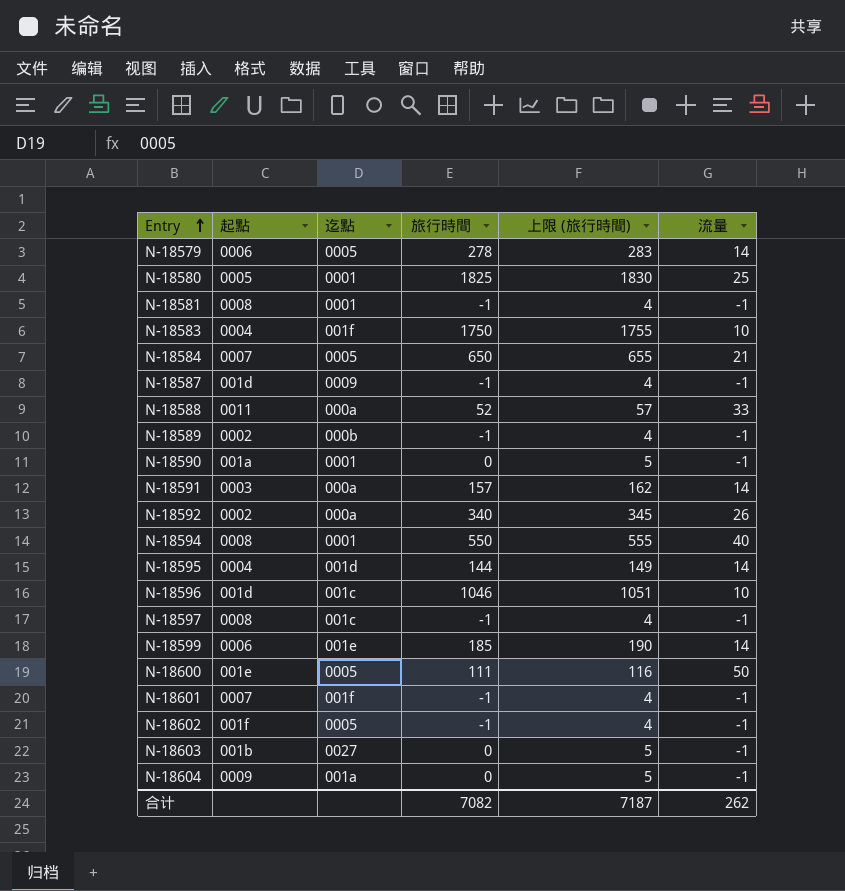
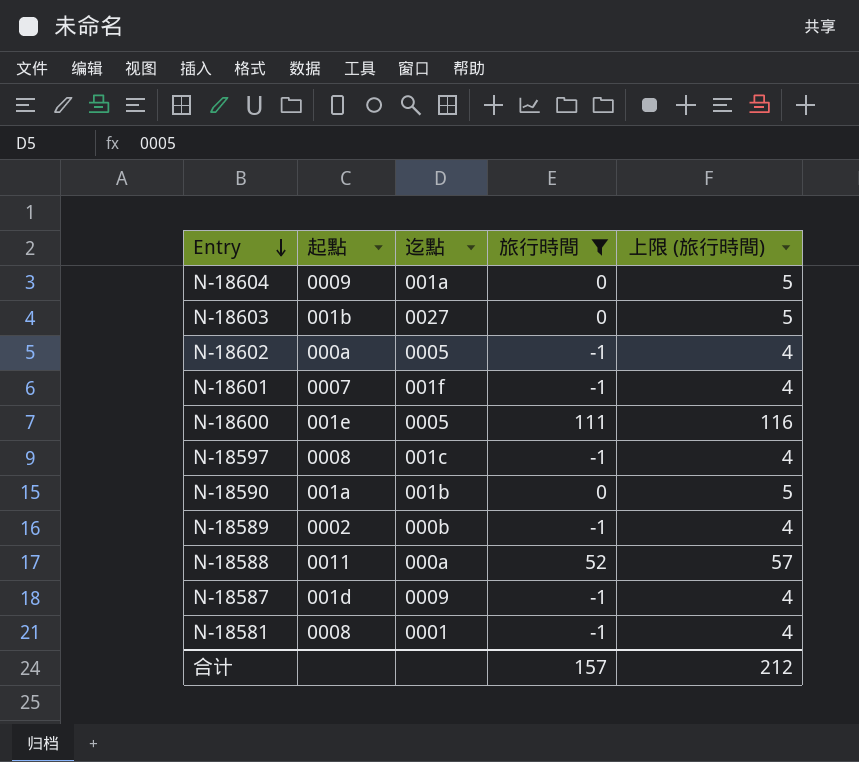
filter: none -> 旅行時間 <= 111
row order: Entry ascending -> Entry descending
column 流量 | position: 6 -> none
N-18602 | 起點: 001f -> 000a
N-18590 | 迄點: 0001 -> 001b
合计 | 旅行時間: 7082 -> 157
合计 | 上限 (旅行時間): 7187 -> 212

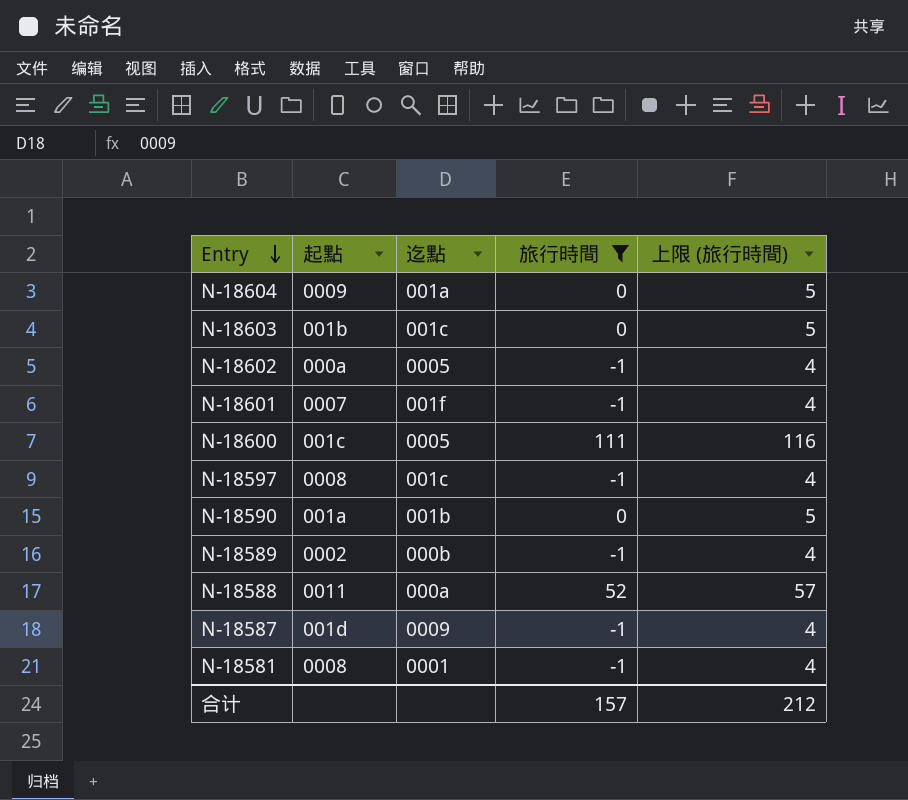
N-18603 | 迄點: 0027 -> 001c
N-18600 | 起點: 001e -> 001c

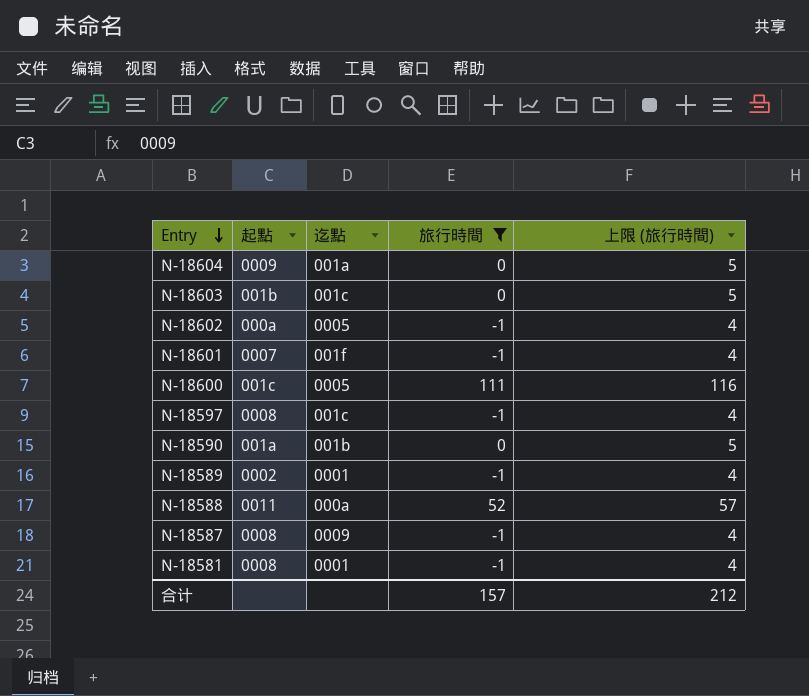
N-18589 | 迄點: 000b -> 0001
N-18587 | 起點: 001d -> 0008

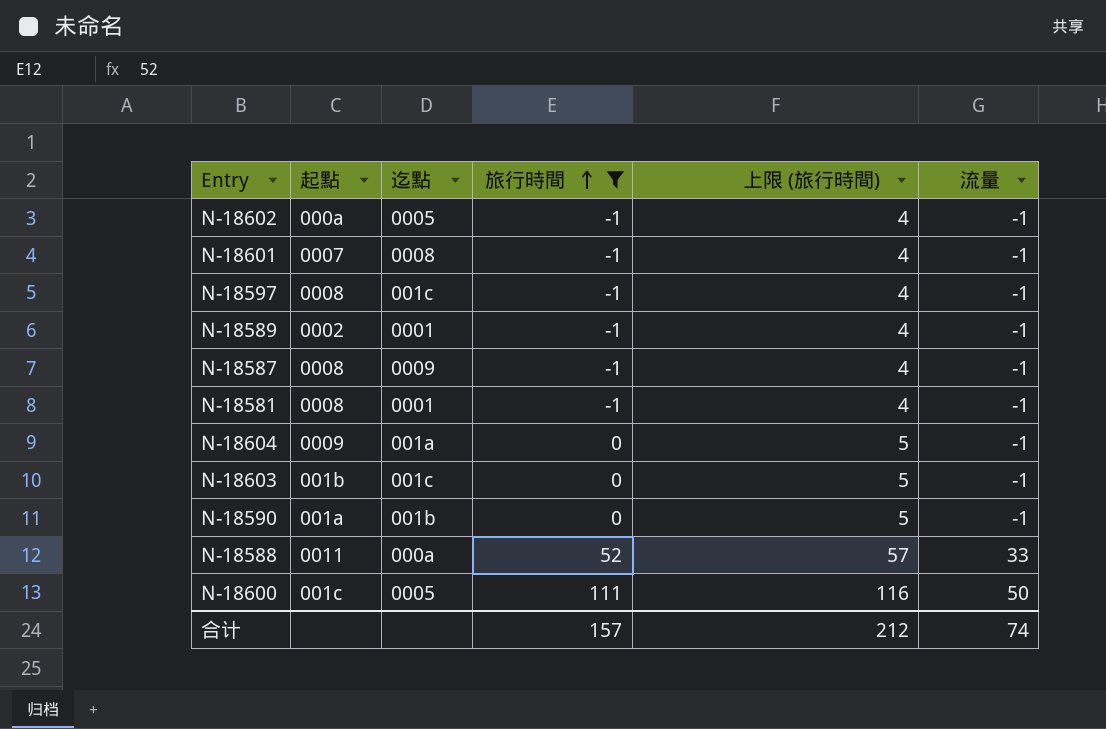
row order: Entry descending -> 旅行時間 ascending
column 流量 | position: none -> 6
N-18601 | 迄點: 001f -> 0008

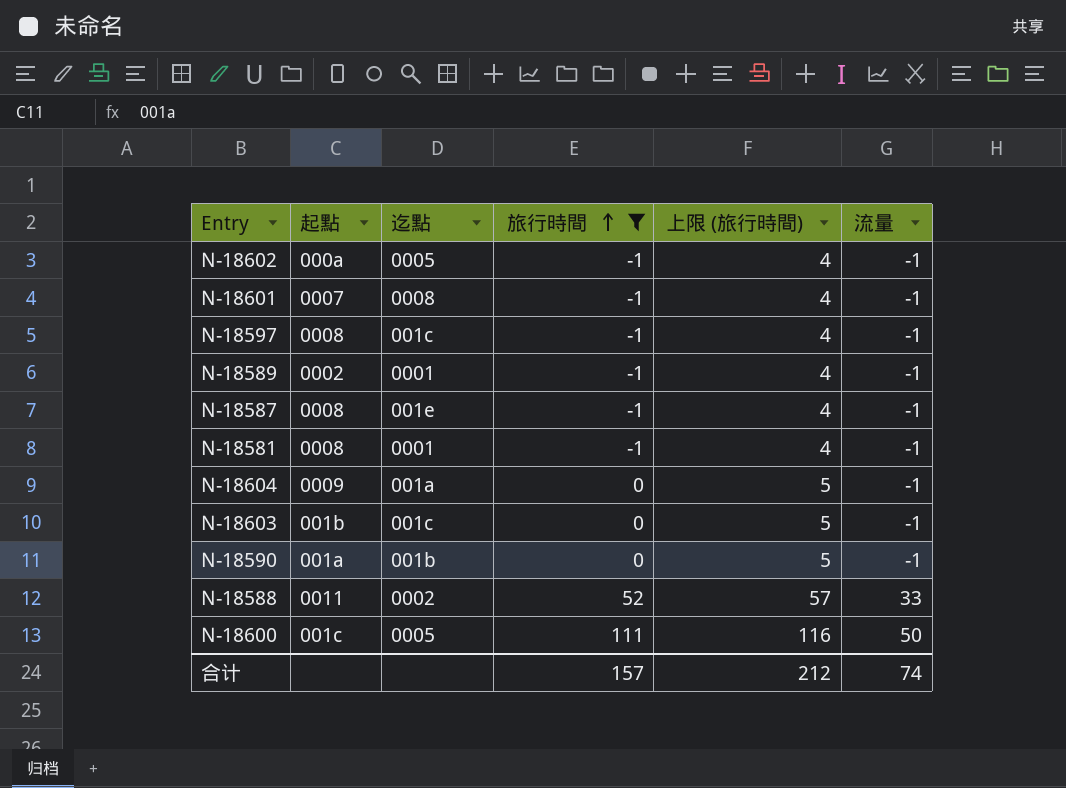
N-18587 | 迄點: 0009 -> 001e
N-18588 | 迄點: 000a -> 0002

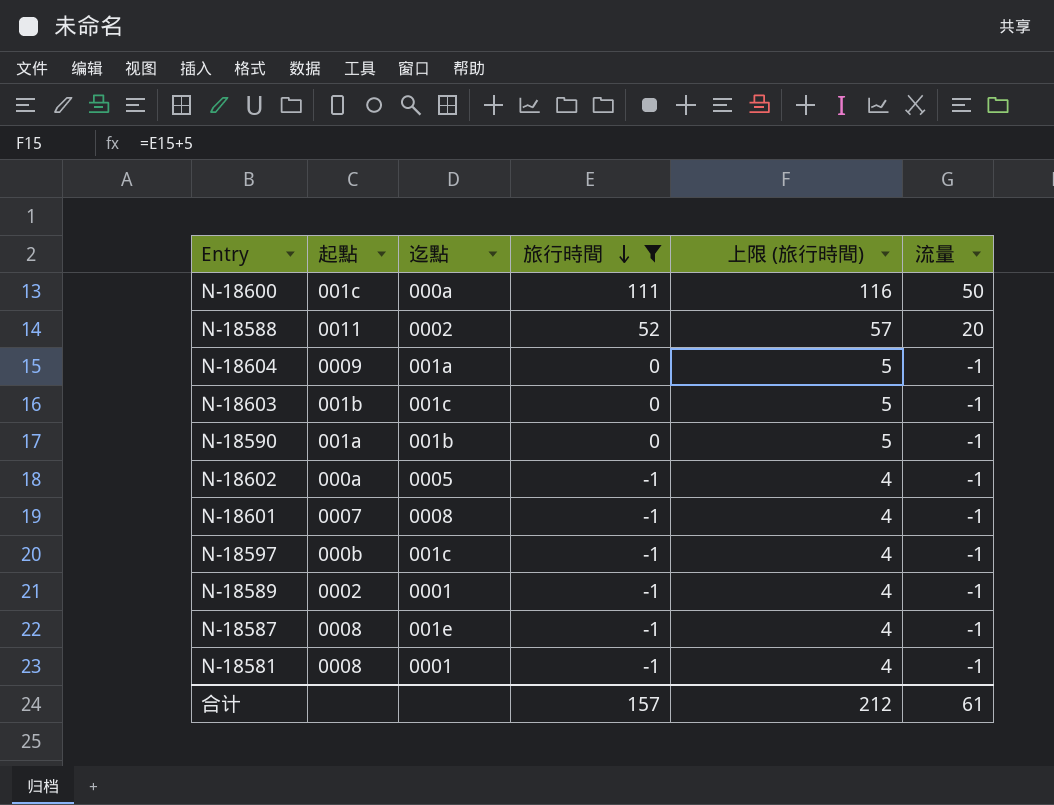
row order: 旅行時間 ascending -> 旅行時間 descending
N-18600 | 迄點: 0005 -> 000a
N-18588 | 流量: 33 -> 20
N-18597 | 起點: 0008 -> 000b
合计 | 流量: 74 -> 61

